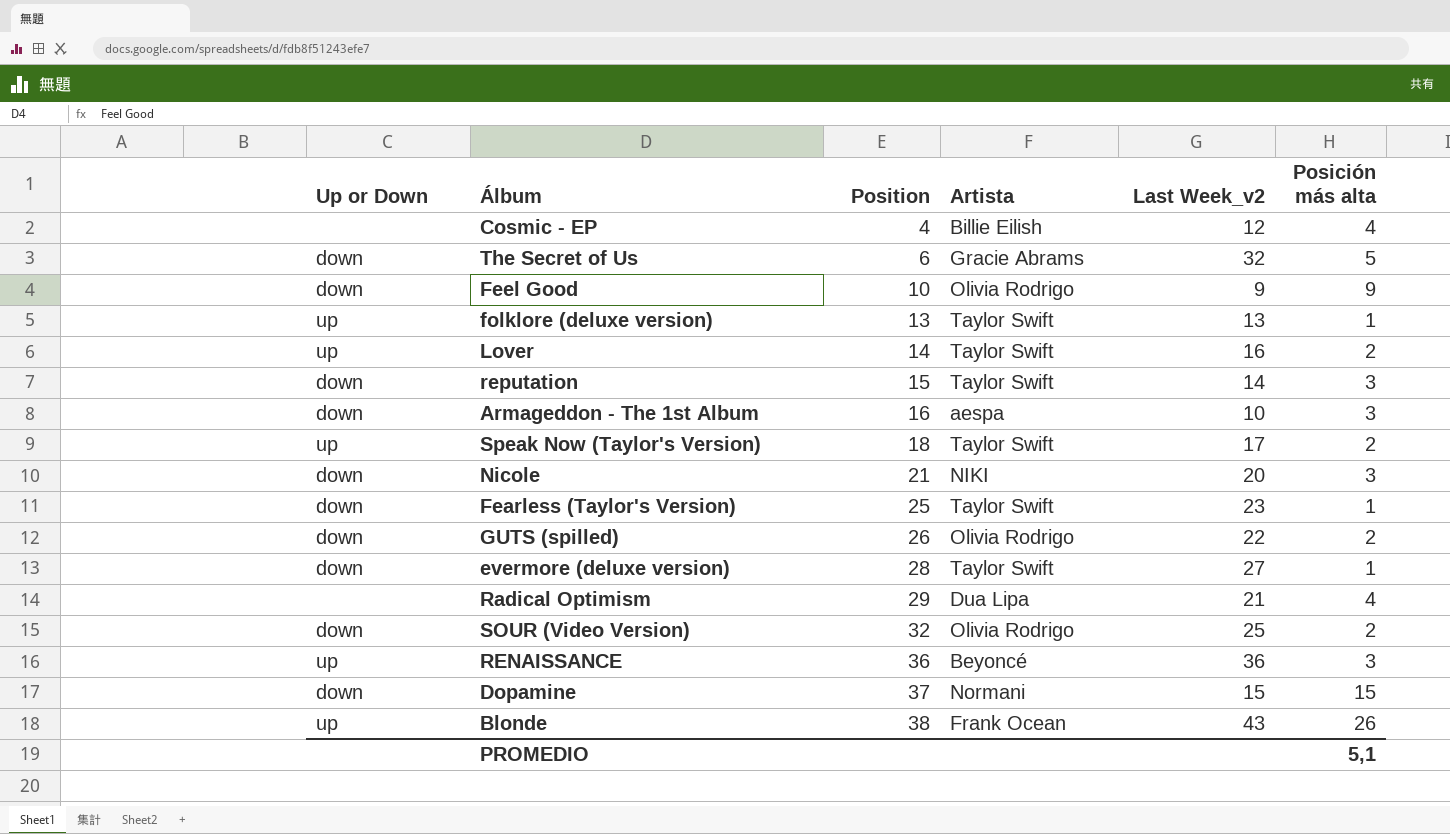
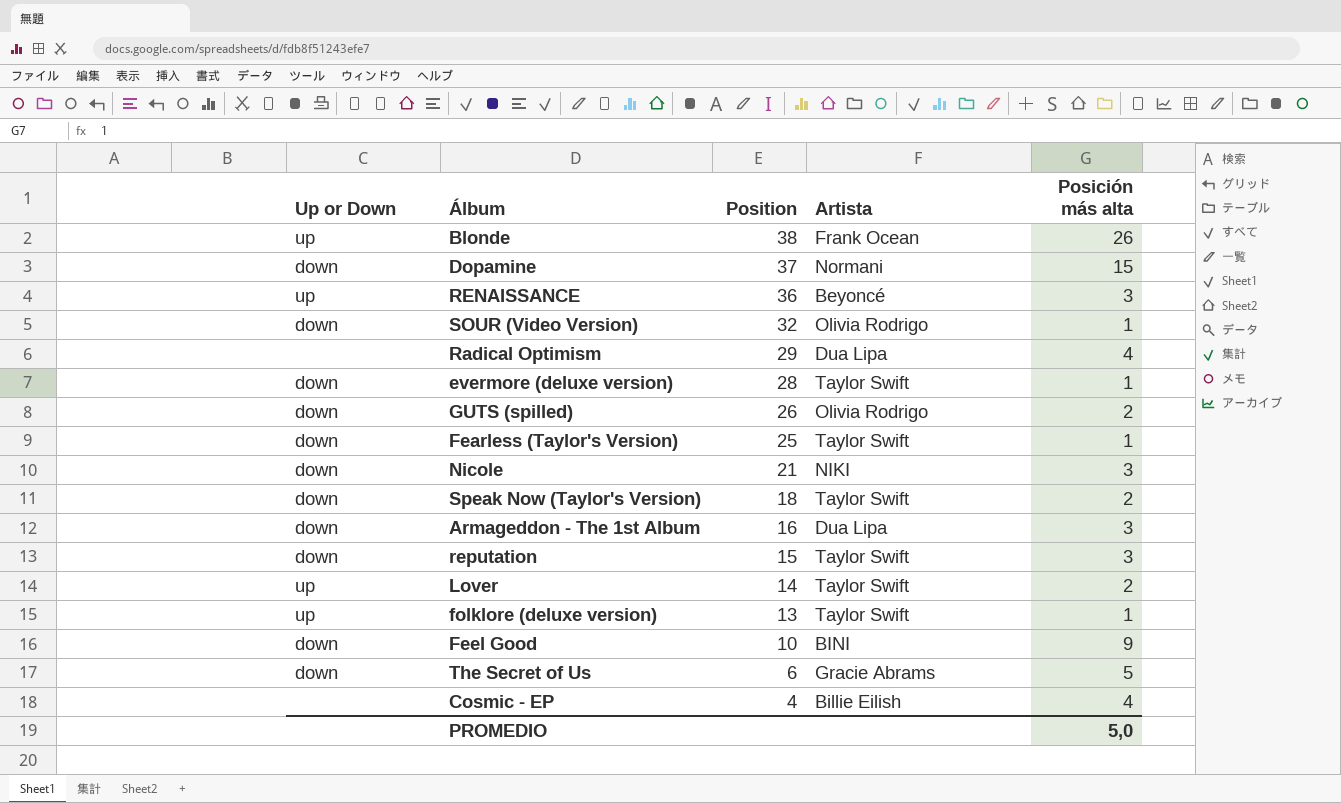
row order: Position ascending -> Position descending
column Last Week_v2 | position: 5 -> none
SOUR (Video Version) | Posición más alta: 2 -> 1
Speak Now (Taylor's Version) | Up or Down: up -> down
Armageddon - The 1st Album | Artista: aespa -> Dua Lipa
Feel Good | Artista: Olivia Rodrigo -> BINI
PROMEDIO | Posición más alta: 5,1 -> 5,0

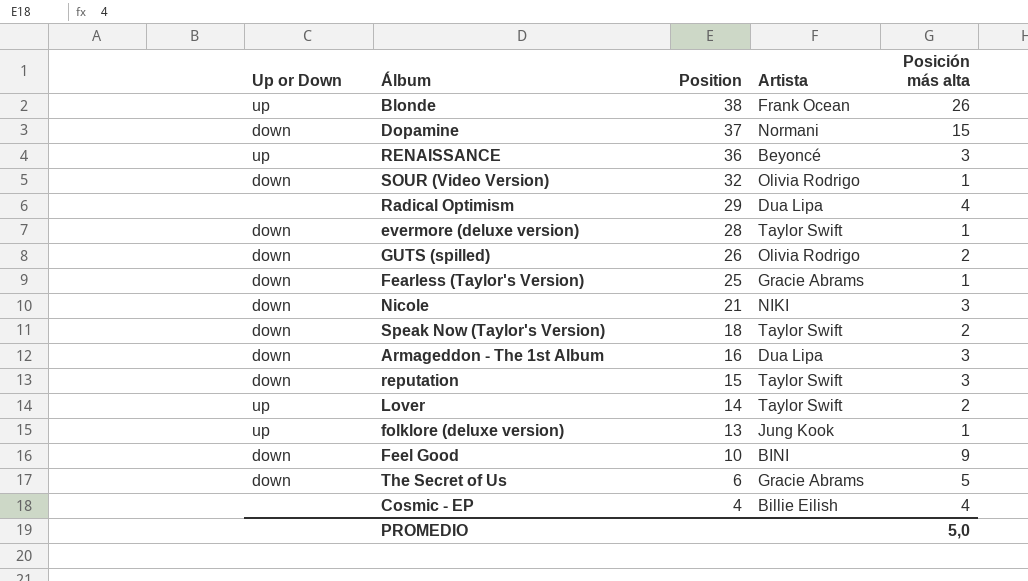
Fearless (Taylor's Version) | Artista: Taylor Swift -> Gracie Abrams
folklore (deluxe version) | Artista: Taylor Swift -> Jung Kook

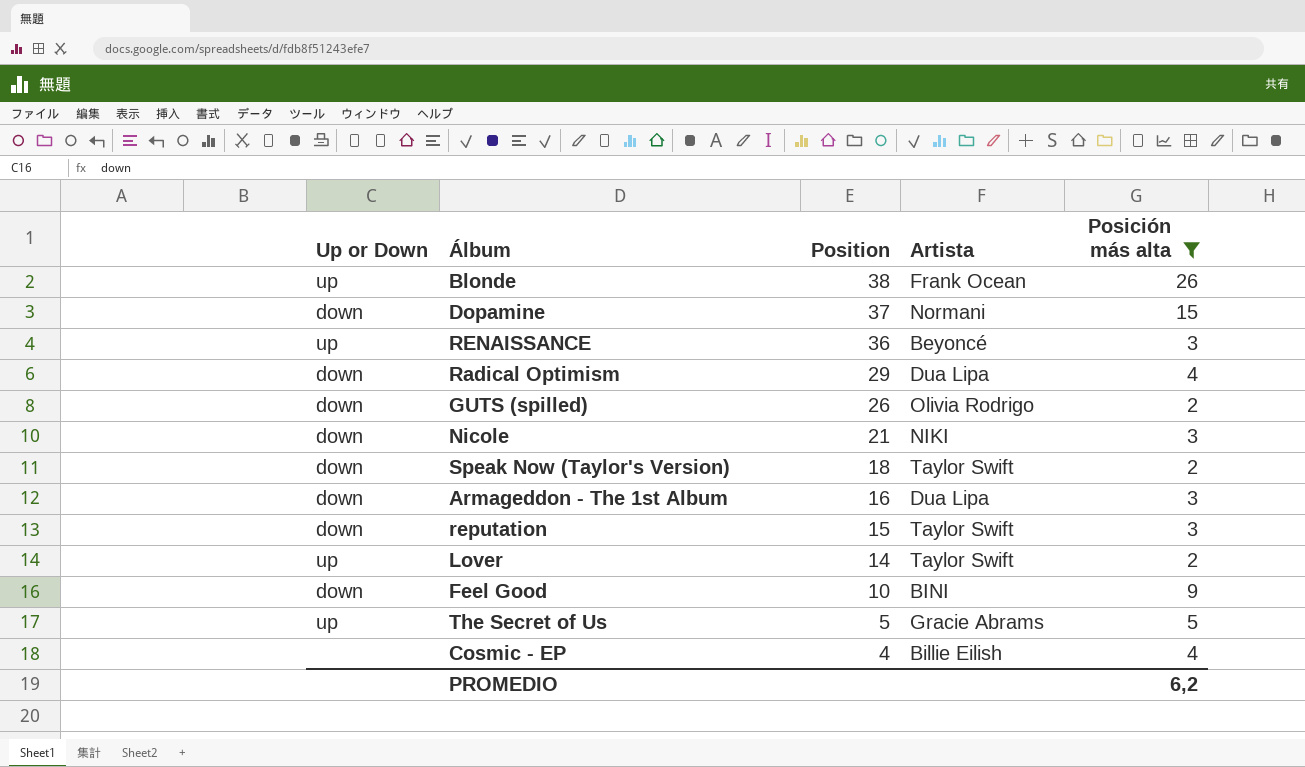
filter: none -> Posición más alta != 1
Radical Optimism | Up or Down: none -> down
The Secret of Us | Up or Down: down -> up
The Secret of Us | Position: 6 -> 5
PROMEDIO | Posición más alta: 5,0 -> 6,2

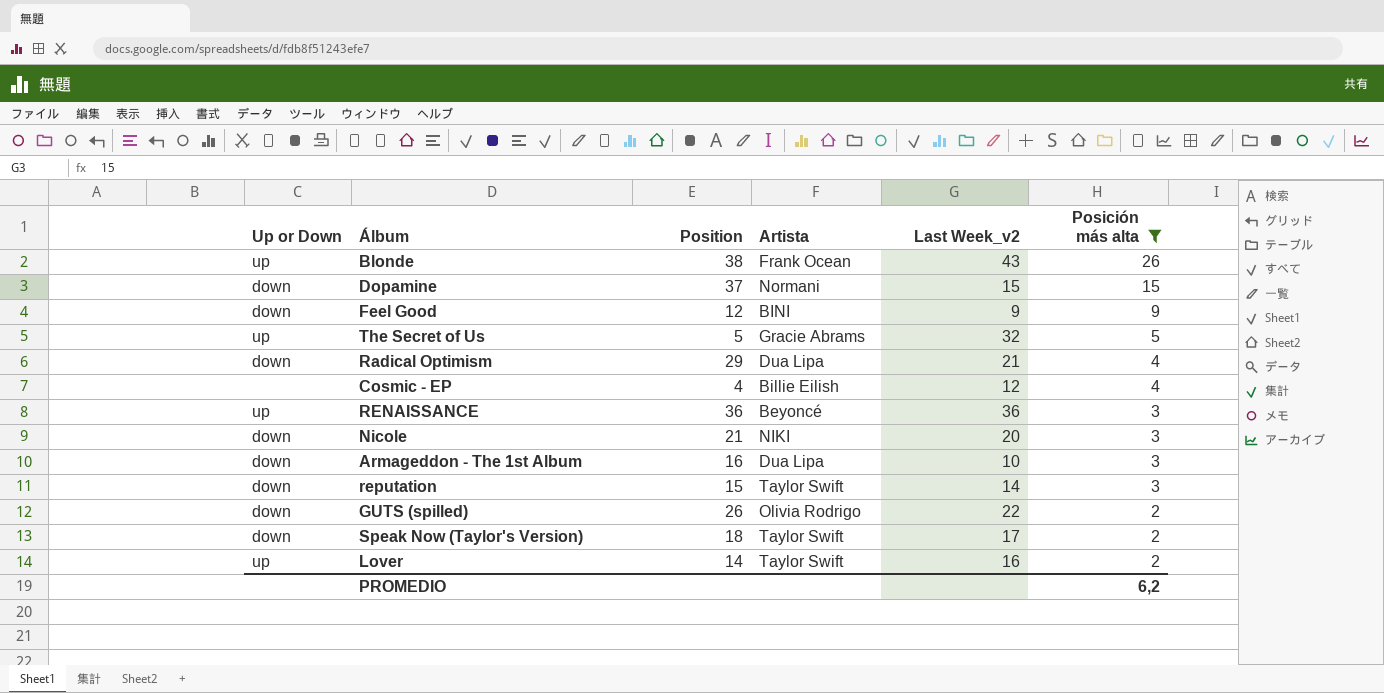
row order: Position descending -> Posición más alta descending
column Last Week_v2 | position: none -> 5
Feel Good | Position: 10 -> 12

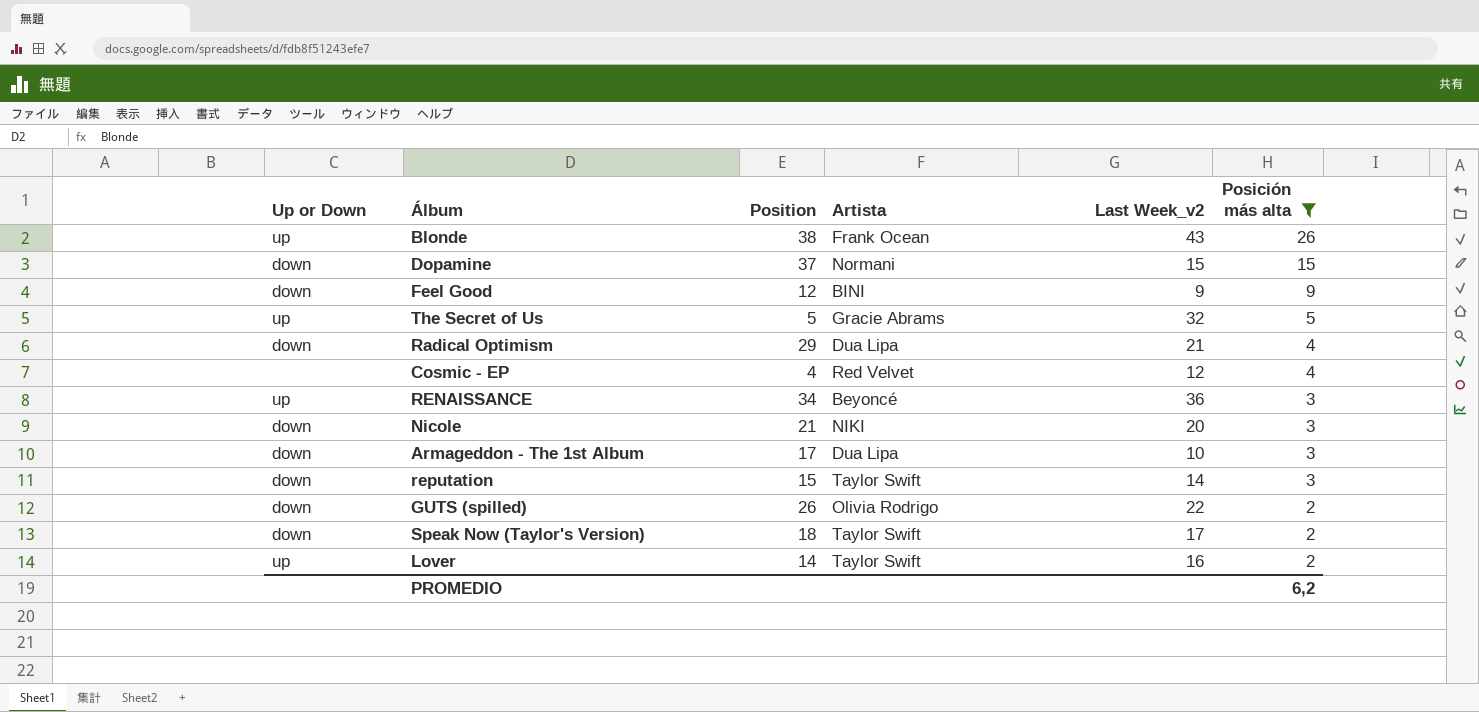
Cosmic - EP | Artista: Billie Eilish -> Red Velvet
RENAISSANCE | Position: 36 -> 34
Armageddon - The 1st Album | Position: 16 -> 17

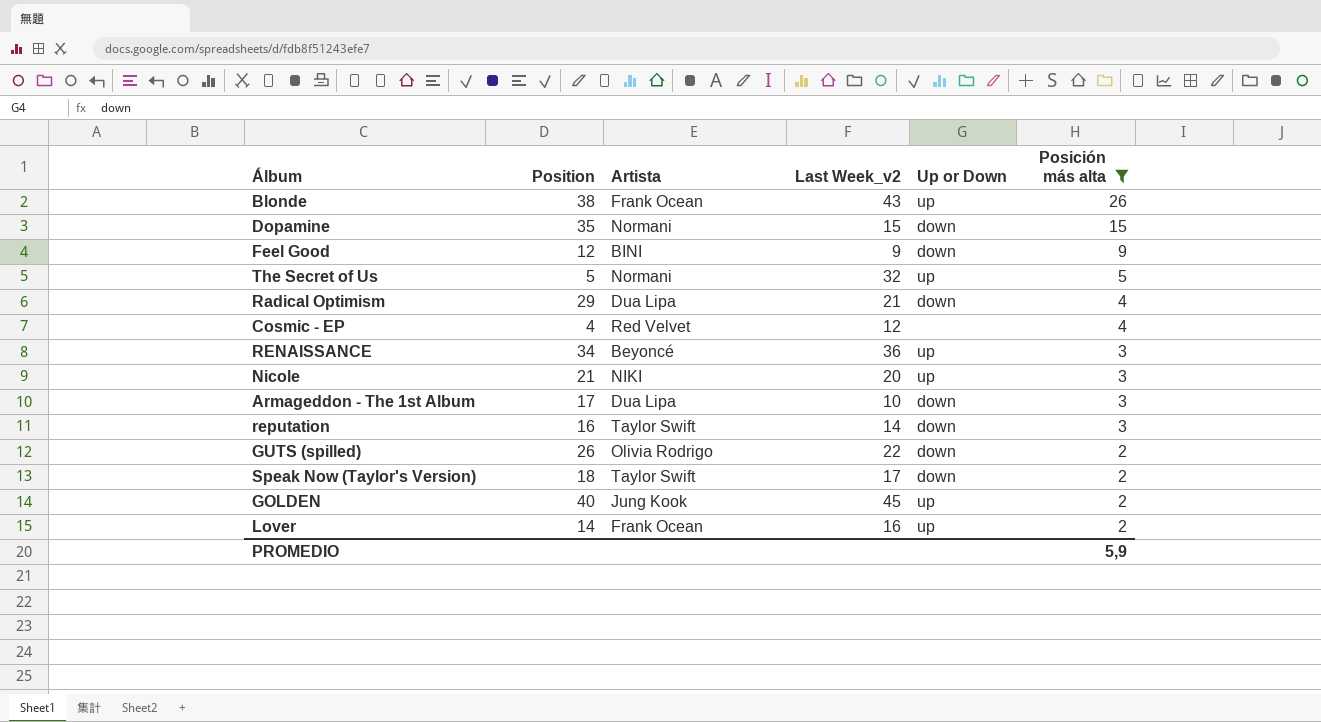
column Up or Down | position: 1 -> 5
Dopamine | Position: 37 -> 35
The Secret of Us | Artista: Gracie Abrams -> Normani
Nicole | Up or Down: down -> up
reputation | Position: 15 -> 16
row GOLDEN: none -> 40 | Jung Kook | 45 | up | 2
Lover | Artista: Taylor Swift -> Frank Ocean
PROMEDIO | Posición más alta: 6,2 -> 5,9

